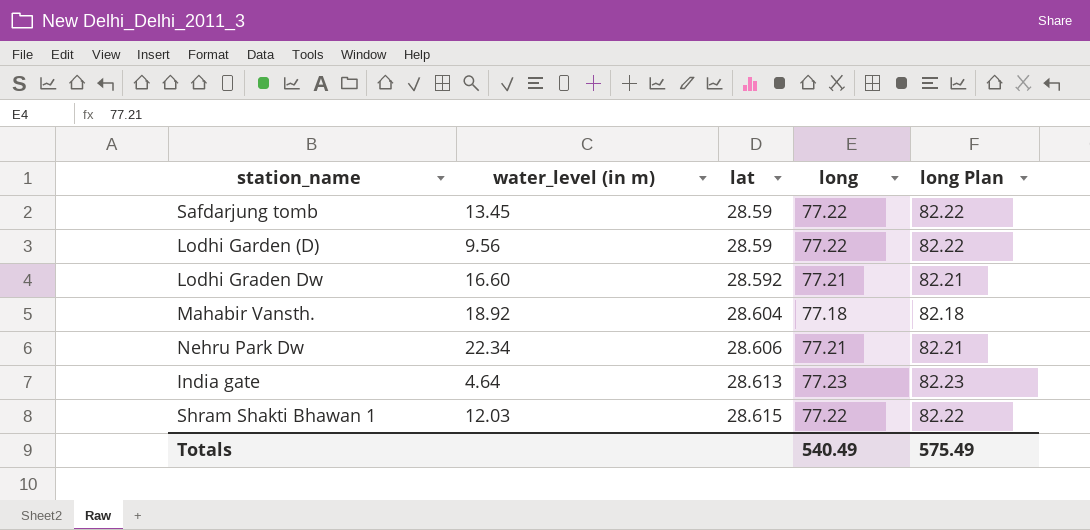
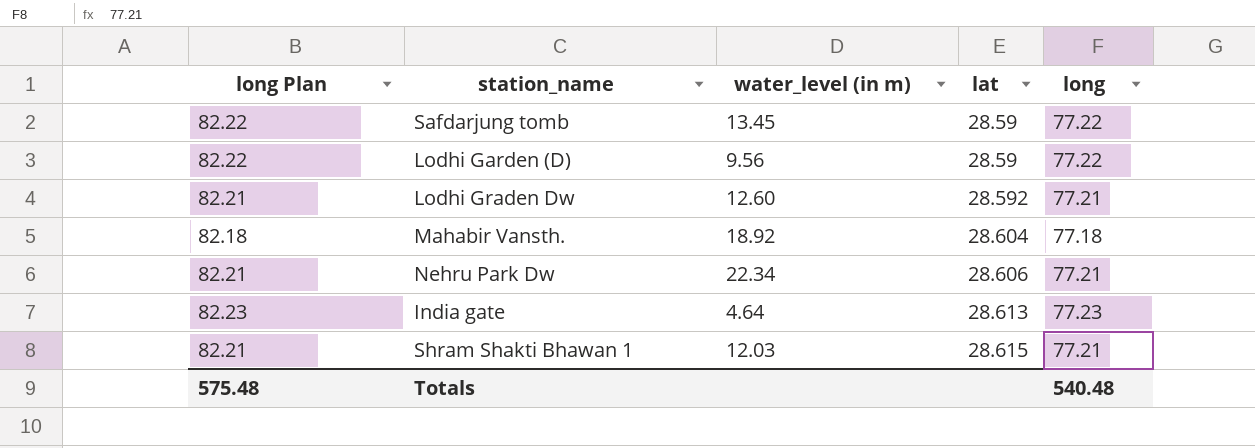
column long Plan | position: 5 -> 1
Lodhi Graden Dw | water_level (in m): 16.60 -> 12.60
Shram Shakti Bhawan 1 | long Plan: 82.22 -> 82.21
Shram Shakti Bhawan 1 | long: 77.22 -> 77.21
Totals | long Plan: 575.49 -> 575.48
Totals | long: 540.49 -> 540.48

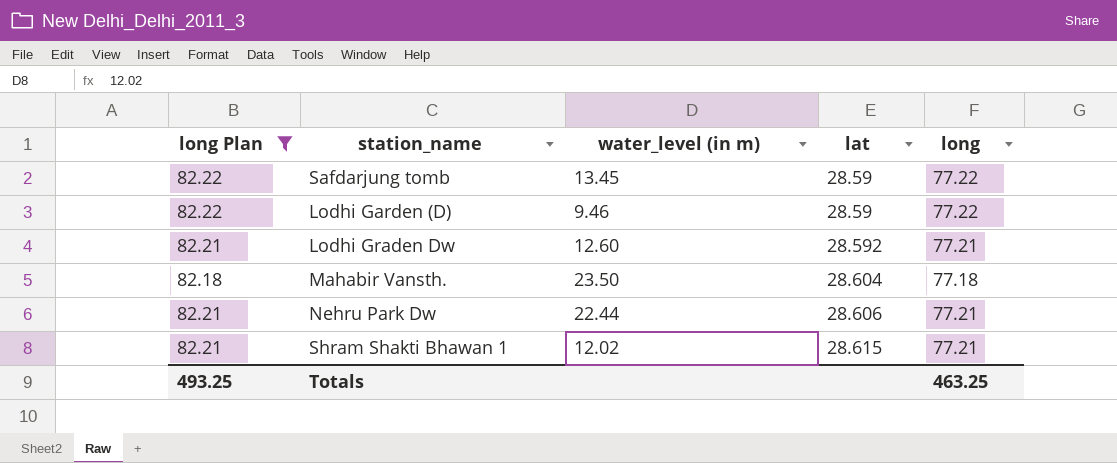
filter: none -> long Plan != 82.23
Lodhi Garden (D) | water_level (in m): 9.56 -> 9.46
Mahabir Vansth. | water_level (in m): 18.92 -> 23.50
Nehru Park Dw | water_level (in m): 22.34 -> 22.44
Shram Shakti Bhawan 1 | water_level (in m): 12.03 -> 12.02
Totals | long Plan: 575.48 -> 493.25
Totals | long: 540.48 -> 463.25

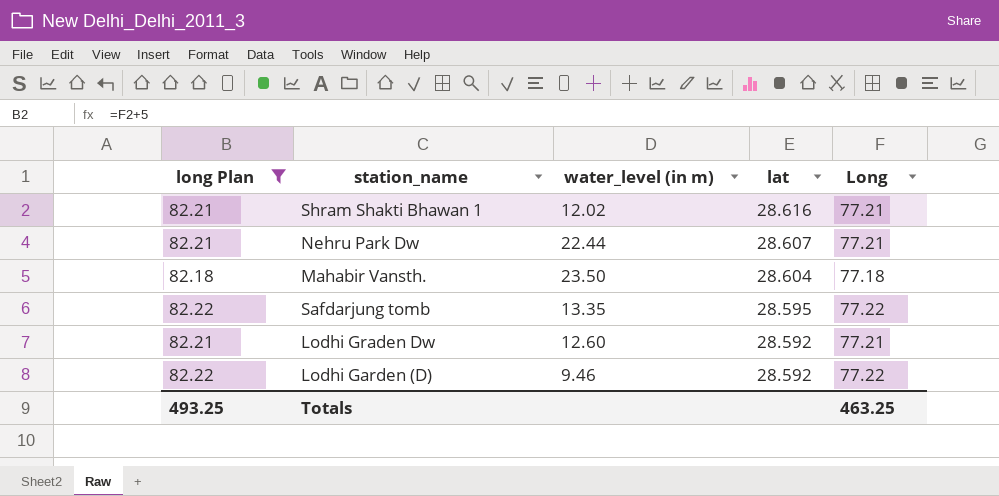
row order: lat ascending -> lat descending
column name: long -> Long
Shram Shakti Bhawan 1 | lat: 28.615 -> 28.616
Nehru Park Dw | lat: 28.606 -> 28.607
Safdarjung tomb | water_level (in m): 13.45 -> 13.35
Safdarjung tomb | lat: 28.59 -> 28.595
Lodhi Garden (D) | lat: 28.59 -> 28.592

